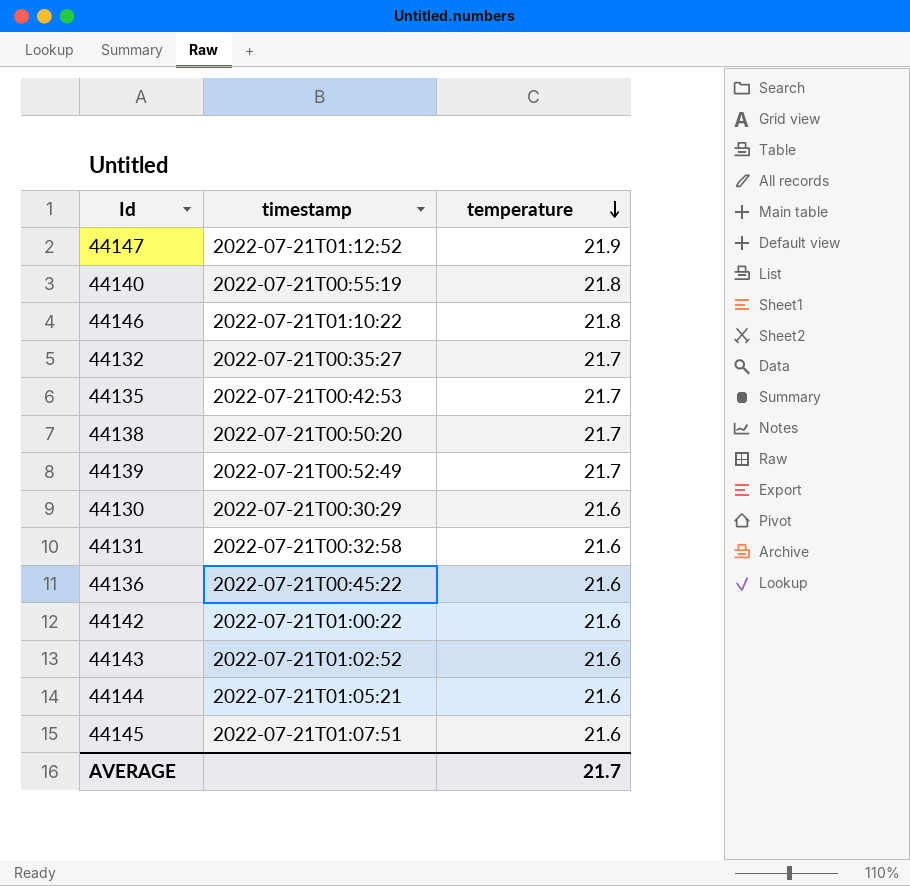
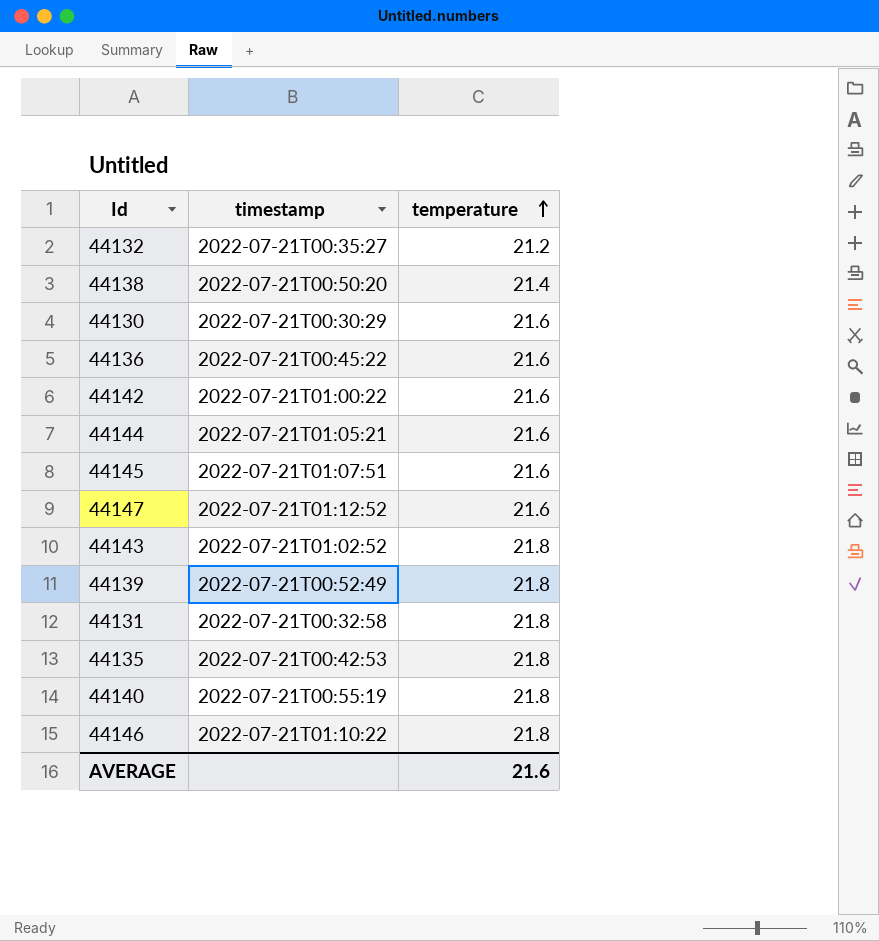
row order: temperature descending -> temperature ascending
44132 | temperature: 21.7 -> 21.2
44138 | temperature: 21.7 -> 21.4
44147 | temperature: 21.9 -> 21.6
44143 | temperature: 21.6 -> 21.8
44139 | temperature: 21.7 -> 21.8
44131 | temperature: 21.6 -> 21.8
44135 | temperature: 21.7 -> 21.8
AVERAGE | temperature: 21.7 -> 21.6

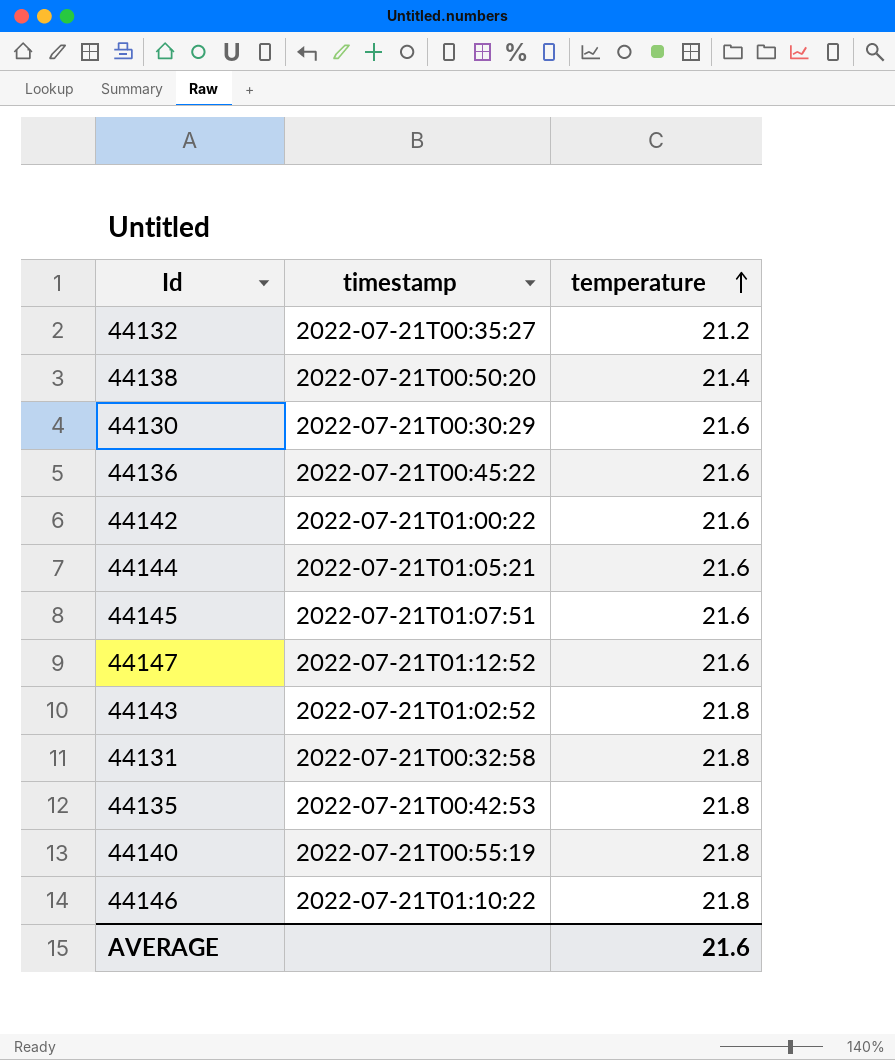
row 44139: 2022-07-21T00:52:49 | 21.8 -> none

